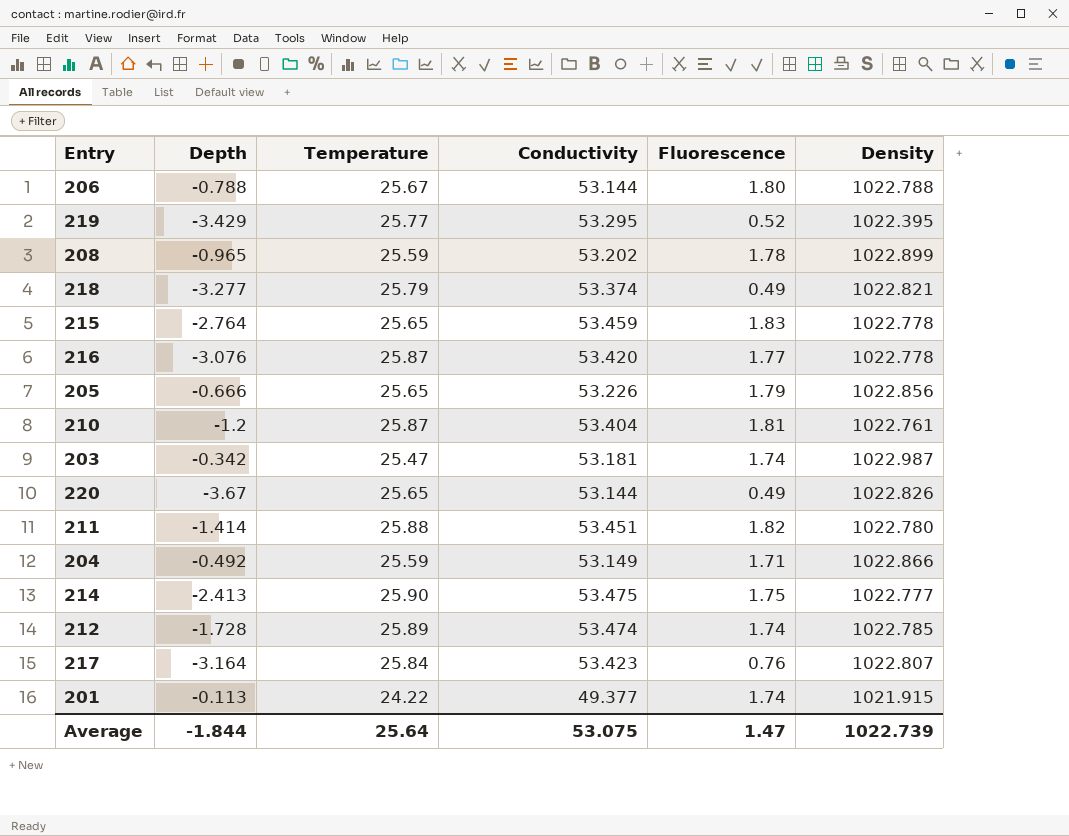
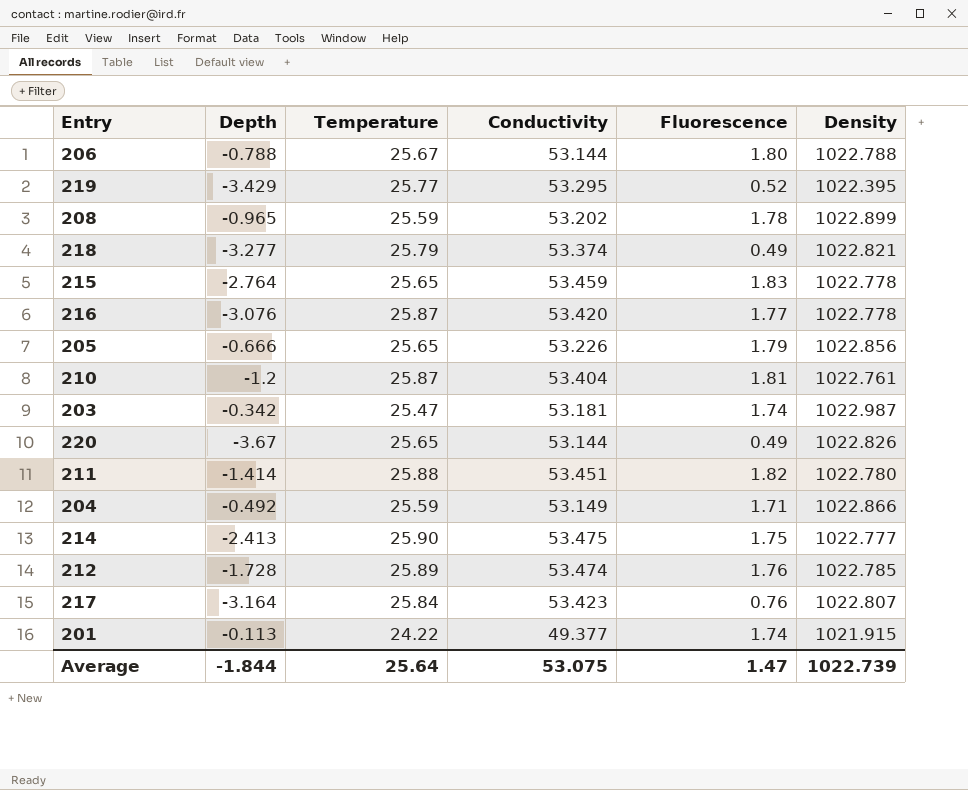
212 | Fluorescence: 1.74 -> 1.76

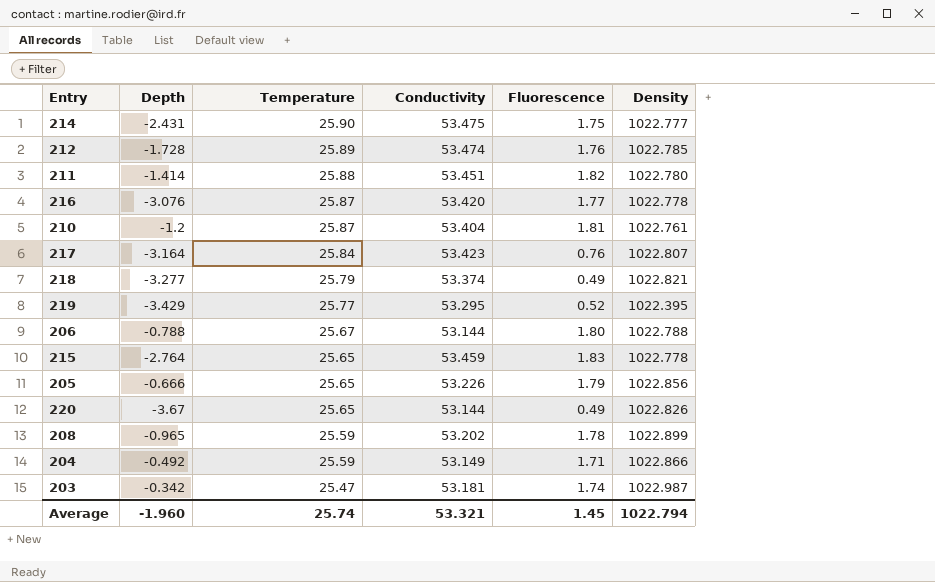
row order: none -> Temperature descending
row 201: -0.113 | 24.22 | 49.377 | 1.74 | 1021.915 -> none
214 | Depth: -2.413 -> -2.431
Average | Depth: -1.844 -> -1.960
Average | Temperature: 25.64 -> 25.74
Average | Conductivity: 53.075 -> 53.321
Average | Fluorescence: 1.47 -> 1.45
Average | Density: 1022.739 -> 1022.794

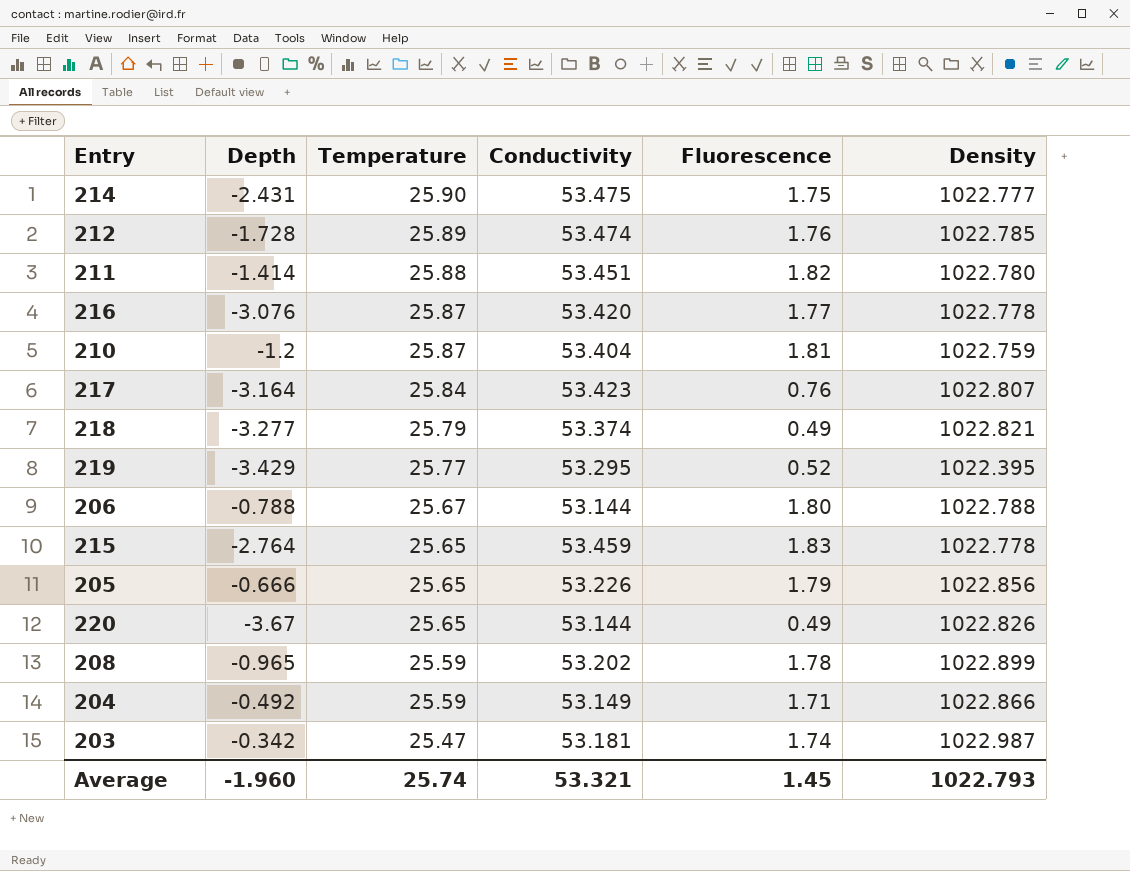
210 | Density: 1022.761 -> 1022.759
Average | Density: 1022.794 -> 1022.793

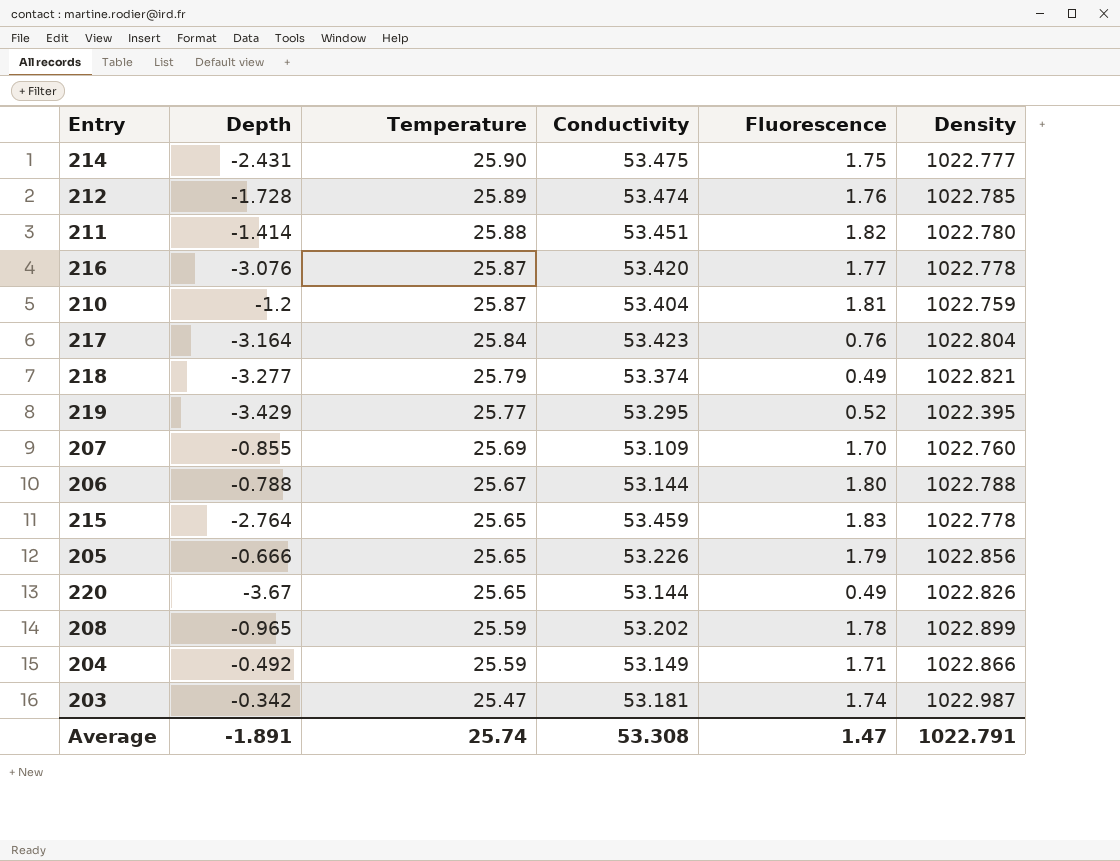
217 | Density: 1022.807 -> 1022.804
row 207: none -> -0.855 | 25.69 | 53.109 | 1.70 | 1022.760
Average | Depth: -1.960 -> -1.891
Average | Conductivity: 53.321 -> 53.308
Average | Fluorescence: 1.45 -> 1.47
Average | Density: 1022.793 -> 1022.791

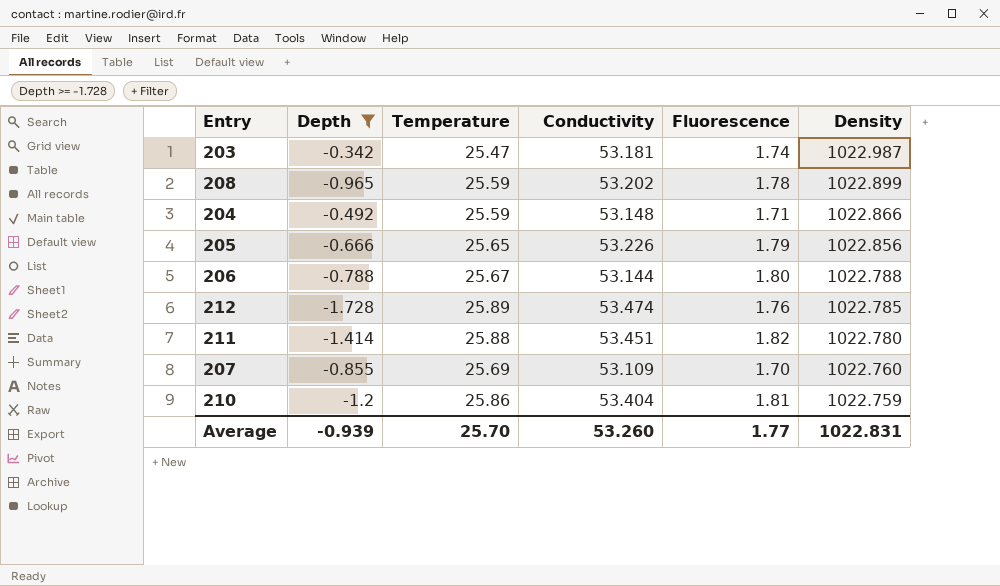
filter: none -> Depth >= -1.728
row order: Temperature descending -> Density descending
204 | Conductivity: 53.149 -> 53.148
210 | Temperature: 25.87 -> 25.86
Average | Depth: -1.891 -> -0.939
Average | Temperature: 25.74 -> 25.70
Average | Conductivity: 53.308 -> 53.260
Average | Fluorescence: 1.47 -> 1.77
Average | Density: 1022.791 -> 1022.831

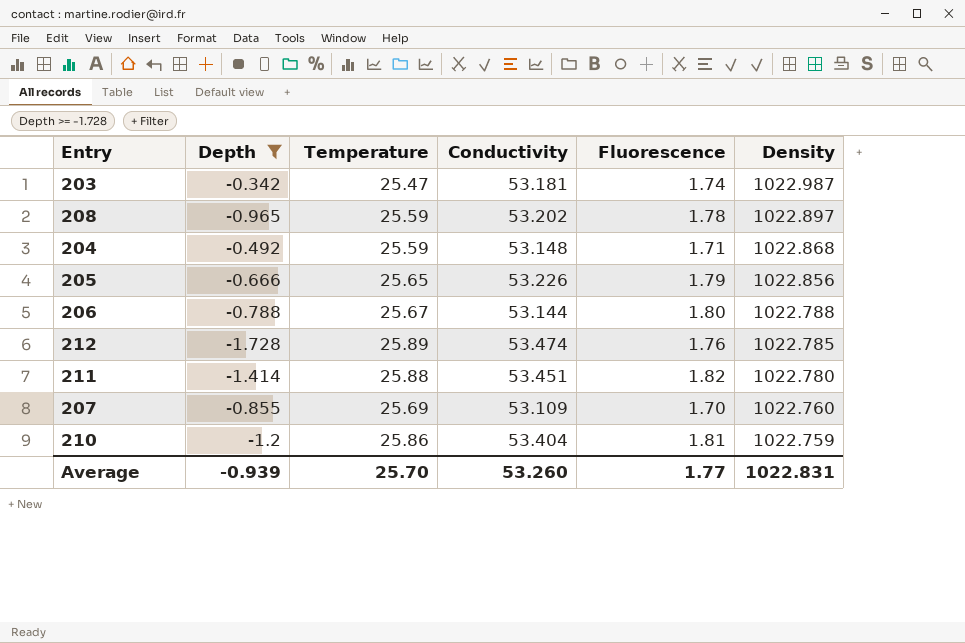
208 | Density: 1022.899 -> 1022.897
204 | Density: 1022.866 -> 1022.868

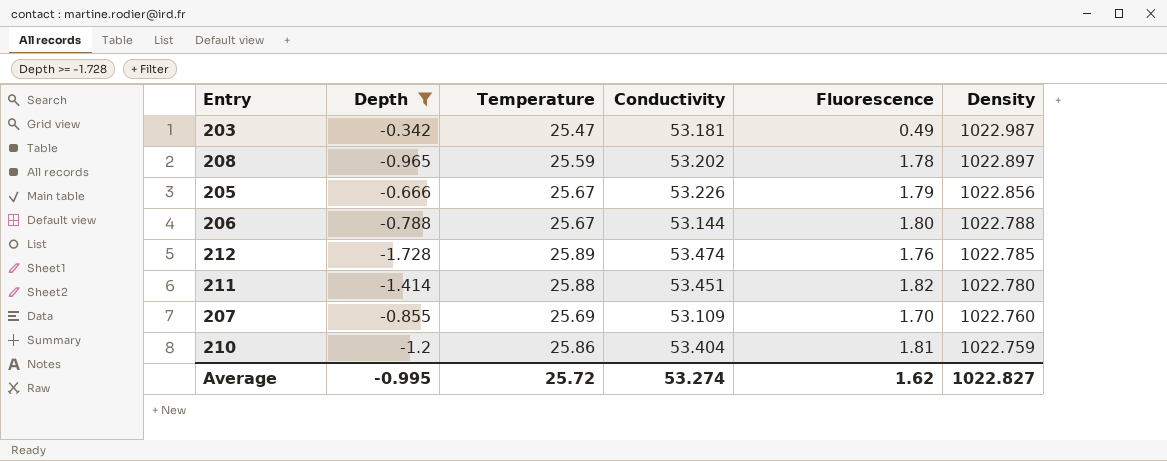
row 204: -0.492 | 25.59 | 53.148 | 1.71 | 1022.868 -> none
203 | Fluorescence: 1.74 -> 0.49
205 | Temperature: 25.65 -> 25.67
Average | Depth: -0.939 -> -0.995
Average | Temperature: 25.70 -> 25.72
Average | Conductivity: 53.260 -> 53.274
Average | Fluorescence: 1.77 -> 1.62
Average | Density: 1022.831 -> 1022.827

